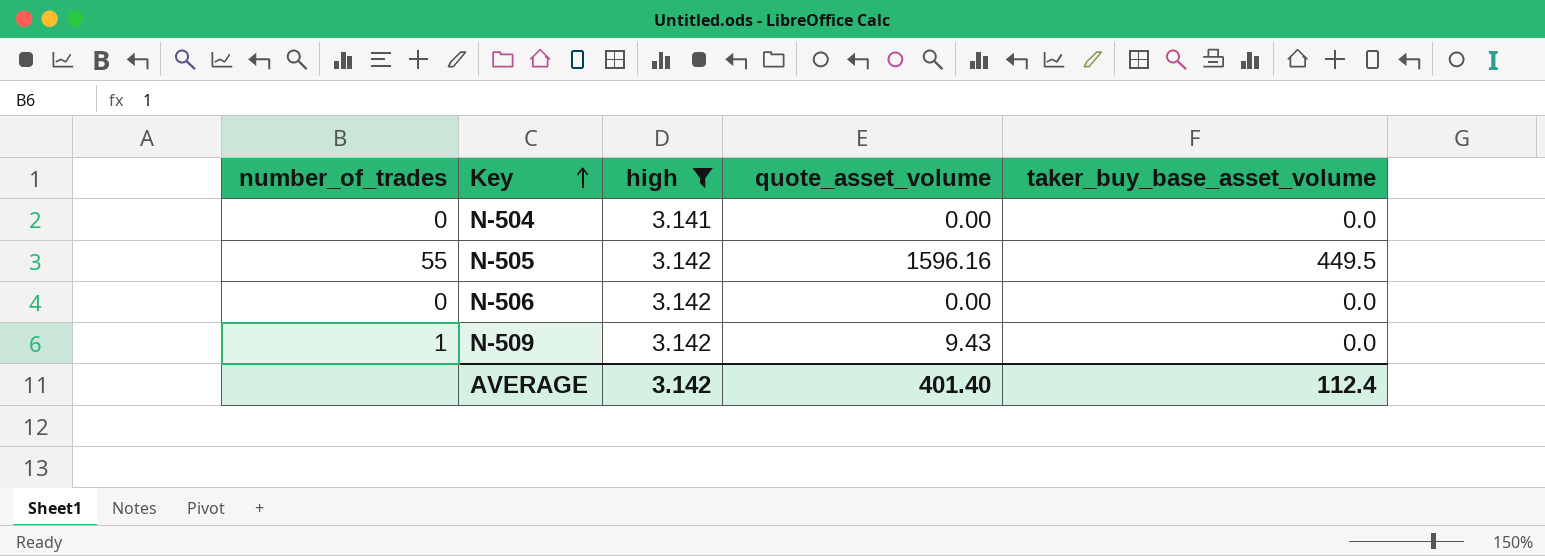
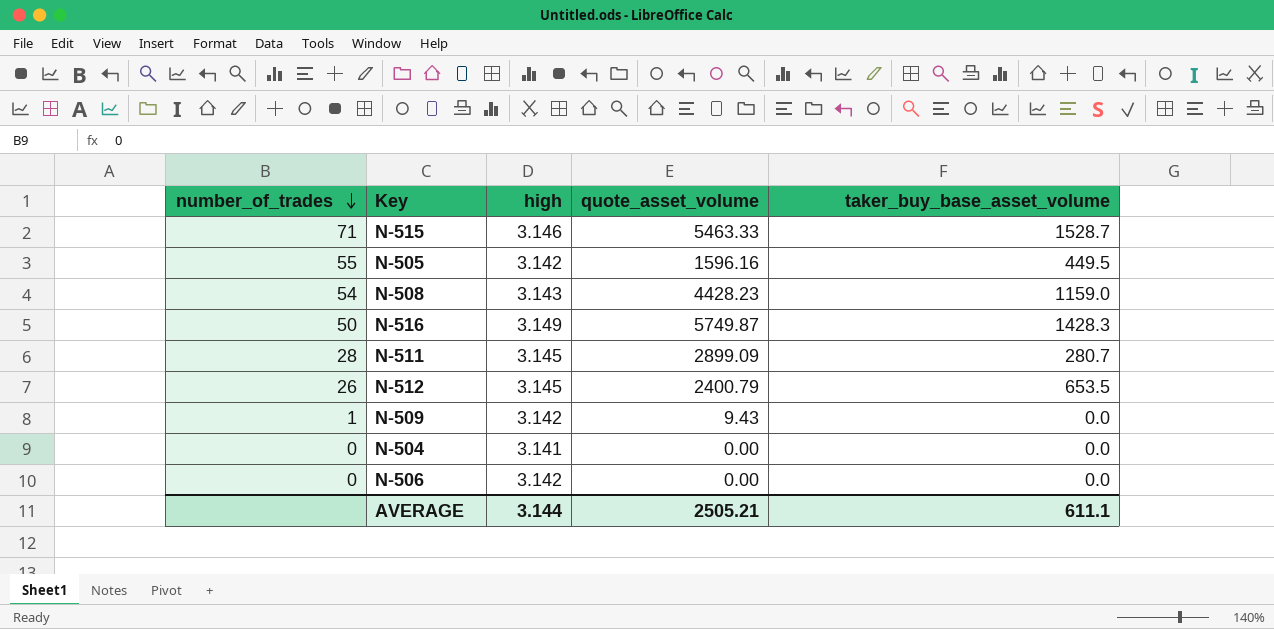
filter: high <= 3.142 -> none
row order: Key ascending -> number_of_trades descending
AVERAGE | high: 3.142 -> 3.144
AVERAGE | quote_asset_volume: 401.40 -> 2505.21
AVERAGE | taker_buy_base_asset_volume: 112.4 -> 611.1

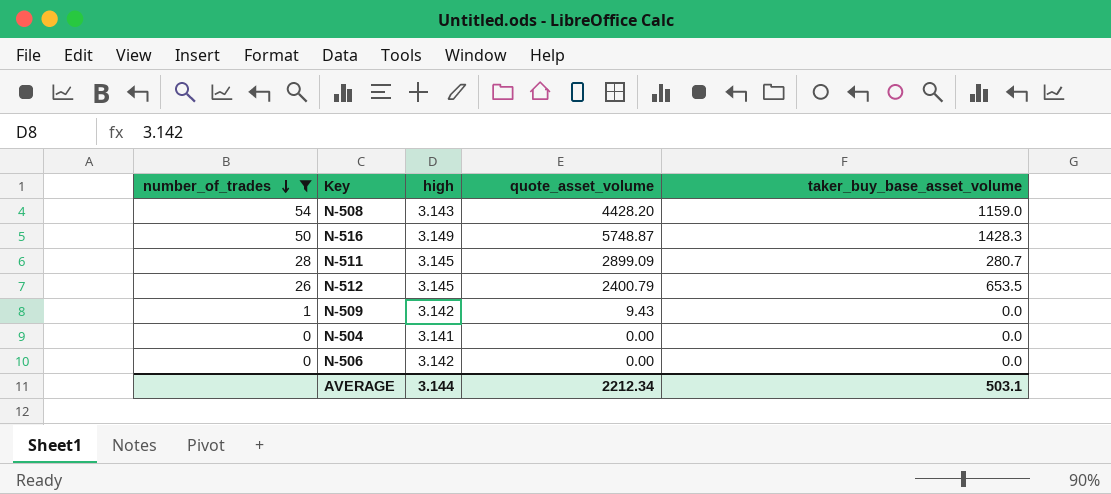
filter: none -> number_of_trades <= 54
N-508 | quote_asset_volume: 4428.23 -> 4428.20
N-516 | quote_asset_volume: 5749.87 -> 5748.87
AVERAGE | quote_asset_volume: 2505.21 -> 2212.34
AVERAGE | taker_buy_base_asset_volume: 611.1 -> 503.1

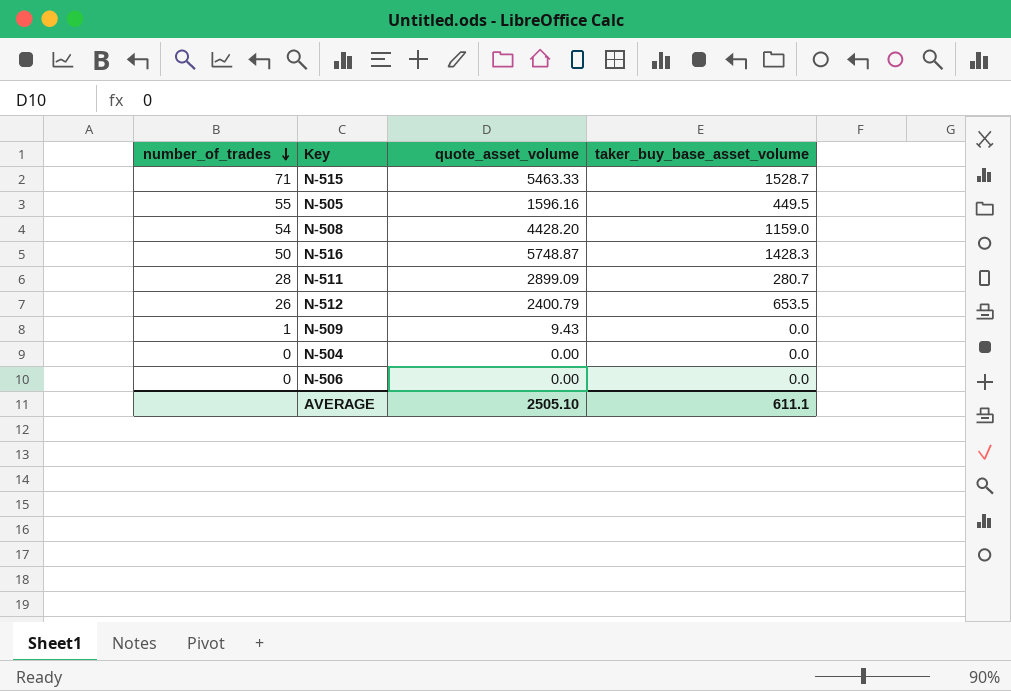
filter: number_of_trades <= 54 -> none
column high | position: 3 -> none
AVERAGE | quote_asset_volume: 2212.34 -> 2505.10
AVERAGE | taker_buy_base_asset_volume: 503.1 -> 611.1

